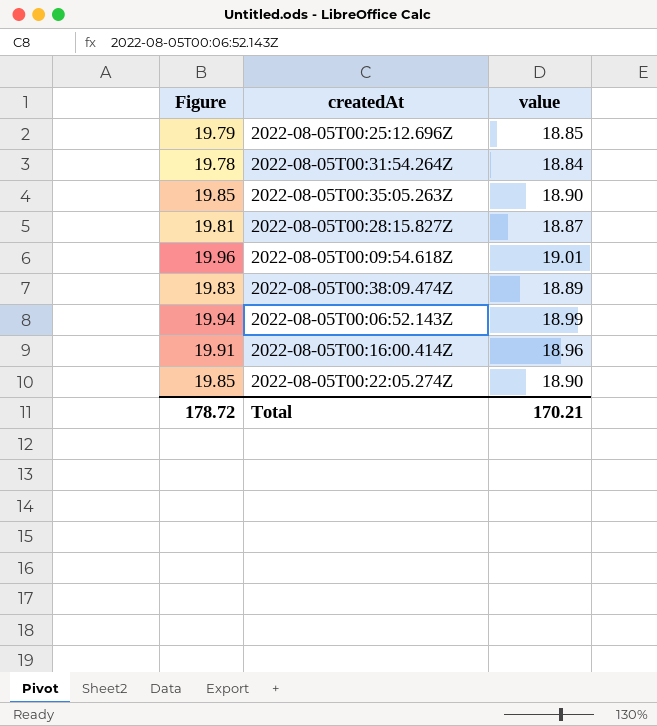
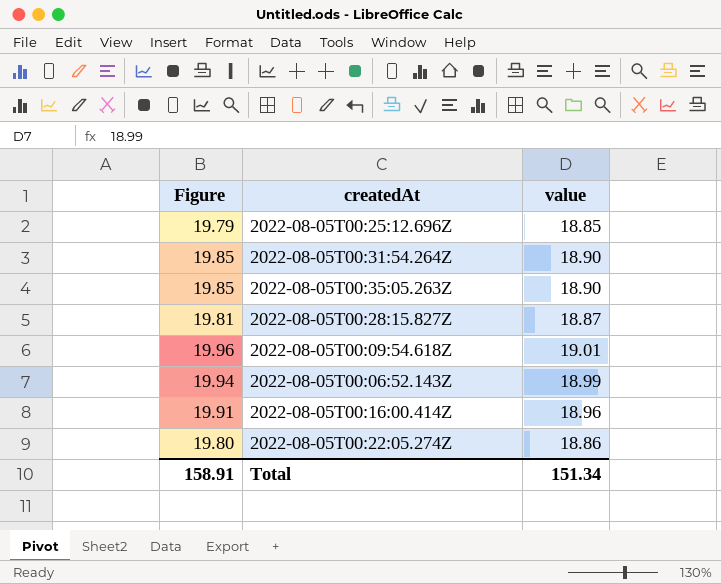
row 2022-08-05T00:38:09.474Z: 19.83 | 18.89 -> none
2022-08-05T00:31:54.264Z | Figure: 19.78 -> 19.85
2022-08-05T00:31:54.264Z | value: 18.84 -> 18.90
2022-08-05T00:22:05.274Z | Figure: 19.85 -> 19.80
2022-08-05T00:22:05.274Z | value: 18.90 -> 18.86
Total | Figure: 178.72 -> 158.91
Total | value: 170.21 -> 151.34

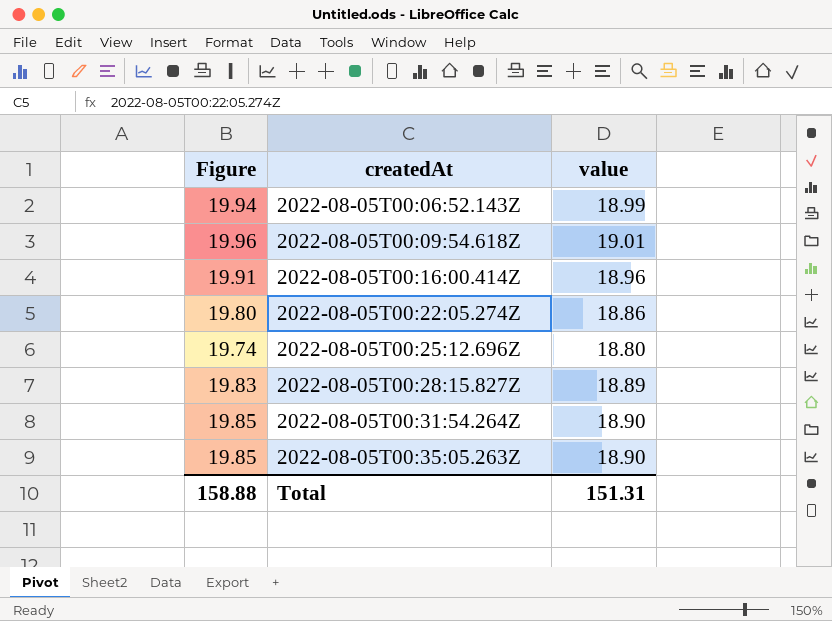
row order: none -> createdAt ascending
2022-08-05T00:25:12.696Z | Figure: 19.79 -> 19.74
2022-08-05T00:25:12.696Z | value: 18.85 -> 18.80
2022-08-05T00:28:15.827Z | Figure: 19.81 -> 19.83
2022-08-05T00:28:15.827Z | value: 18.87 -> 18.89
Total | Figure: 158.91 -> 158.88
Total | value: 151.34 -> 151.31

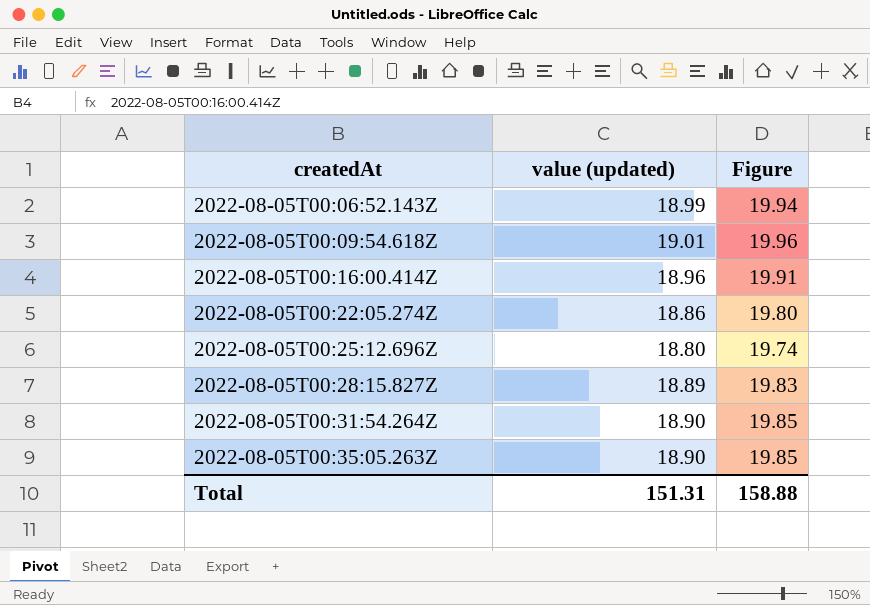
column name: value -> value (updated)
column Figure | position: 1 -> 3

